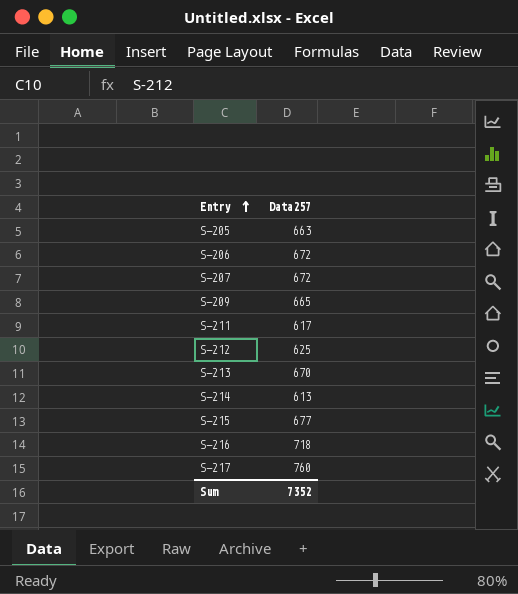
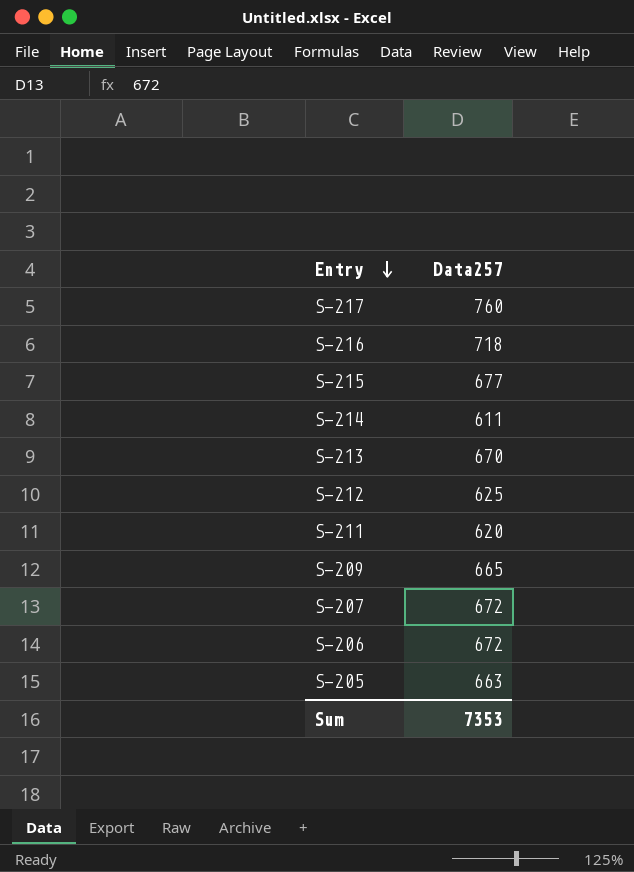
row order: Entry ascending -> Entry descending
S-214 | Data257: 613 -> 611
S-211 | Data257: 617 -> 620
Sum | Data257: 7352 -> 7353

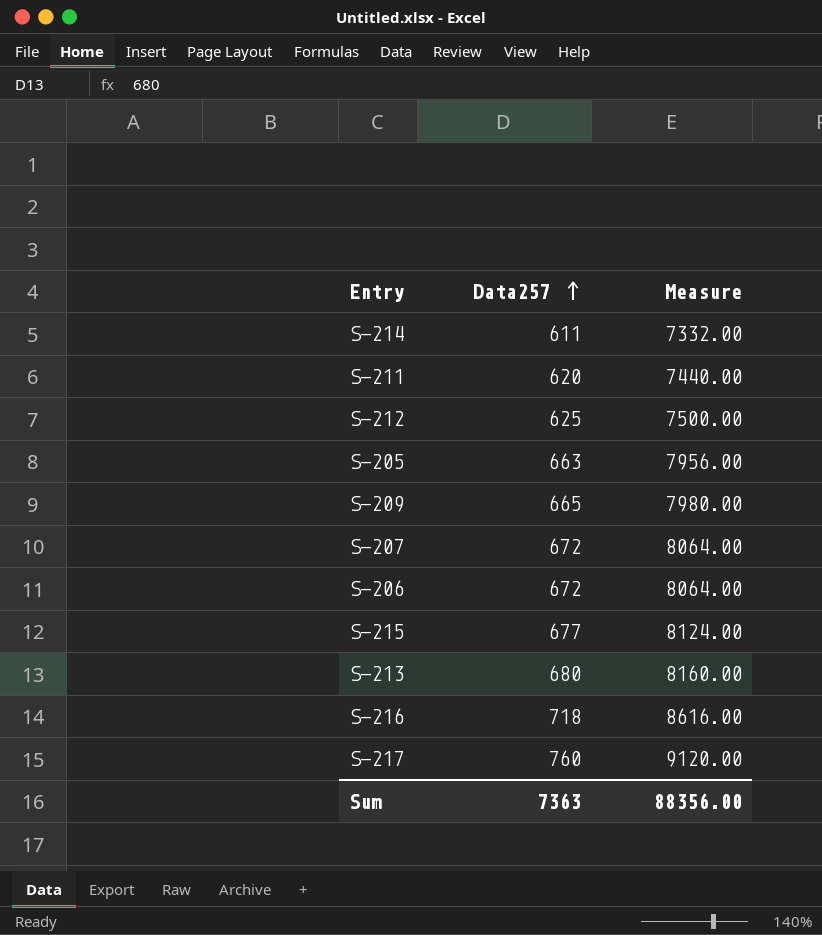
row order: Entry descending -> Data257 ascending
column Measure | formula: none -> [Data257] * 12
S-213 | Data257: 670 -> 680
Sum | Data257: 7353 -> 7363

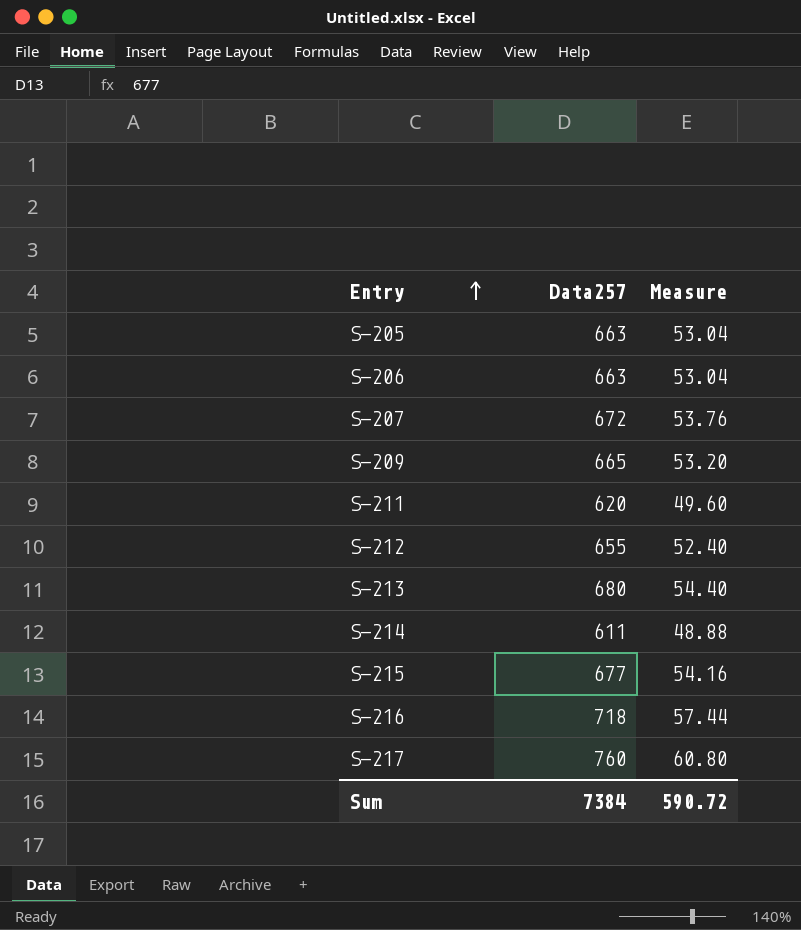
row order: Data257 ascending -> Entry ascending
column Measure | formula: [Data257] * 12 -> [Data257] * 0.08
S-206 | Data257: 672 -> 663
S-212 | Data257: 625 -> 655
Sum | Data257: 7363 -> 7384
Sum | Measure: 88356.00 -> 590.72

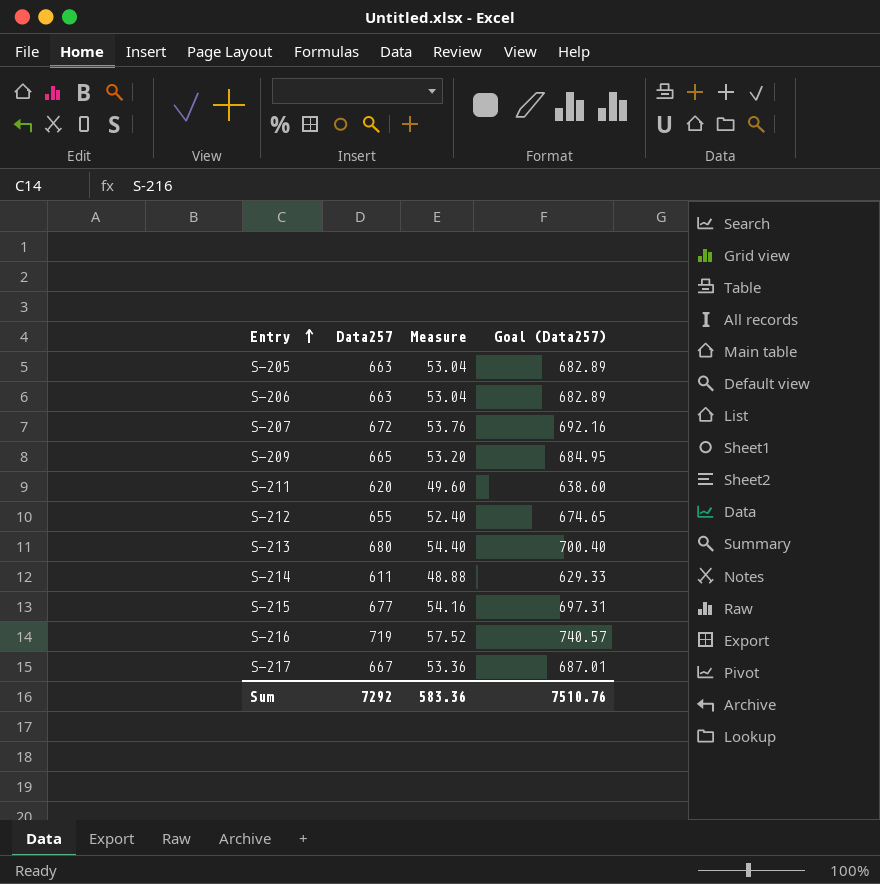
column Goal (Data257) | formula: none -> [Data257] * 1.03
S-216 | Data257: 718 -> 719
S-216 | Measure: 57.44 -> 57.52
S-217 | Data257: 760 -> 667
S-217 | Measure: 60.80 -> 53.36
Sum | Data257: 7384 -> 7292
Sum | Measure: 590.72 -> 583.36

